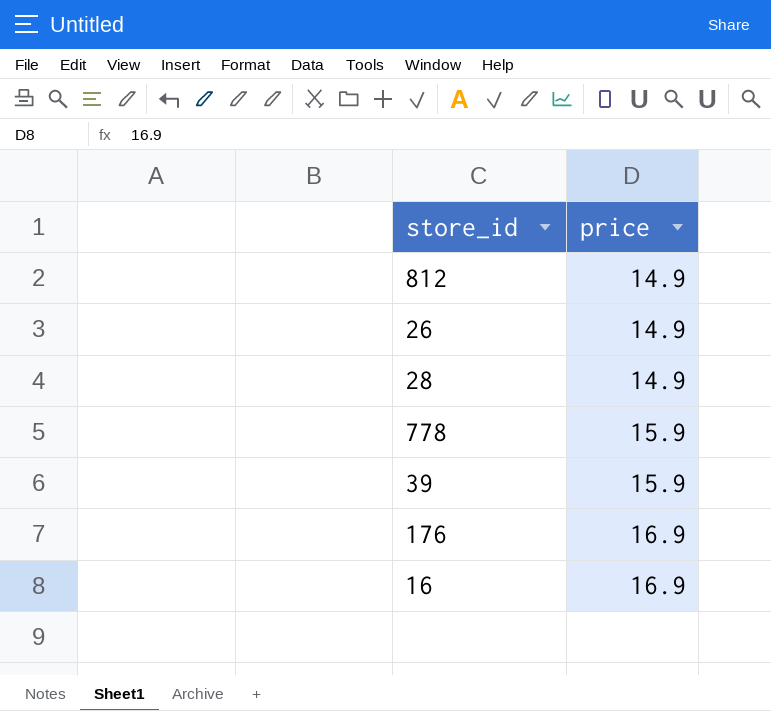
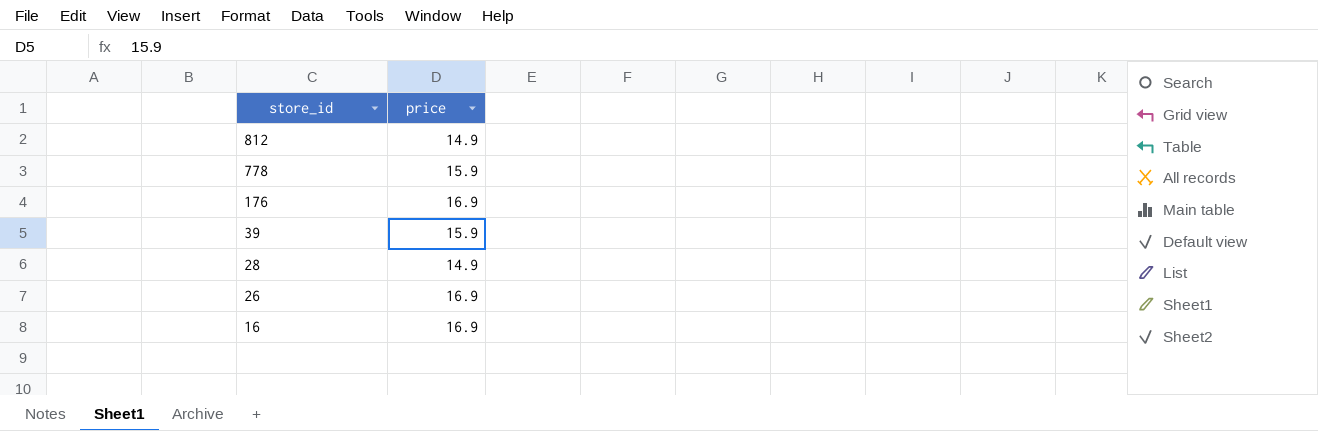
row order: price ascending -> store_id descending
26 | price: 14.9 -> 16.9

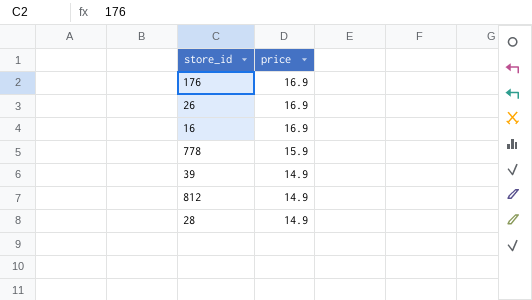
row order: store_id descending -> price descending
39 | price: 15.9 -> 14.9

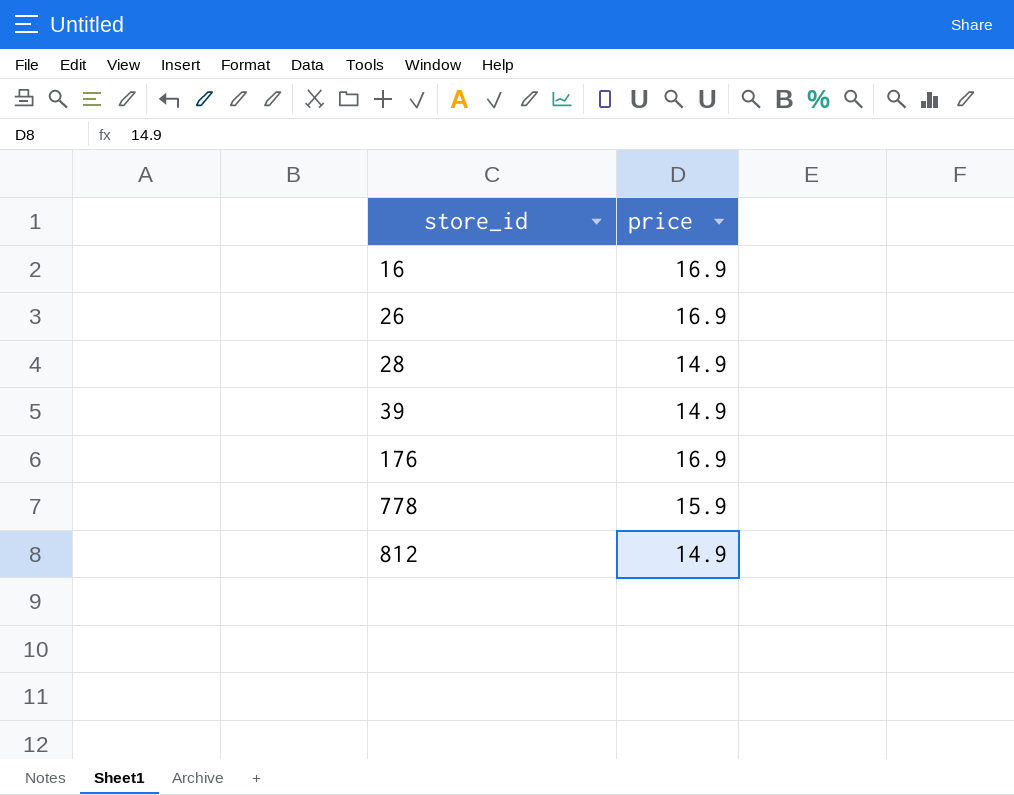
row order: price descending -> store_id ascending

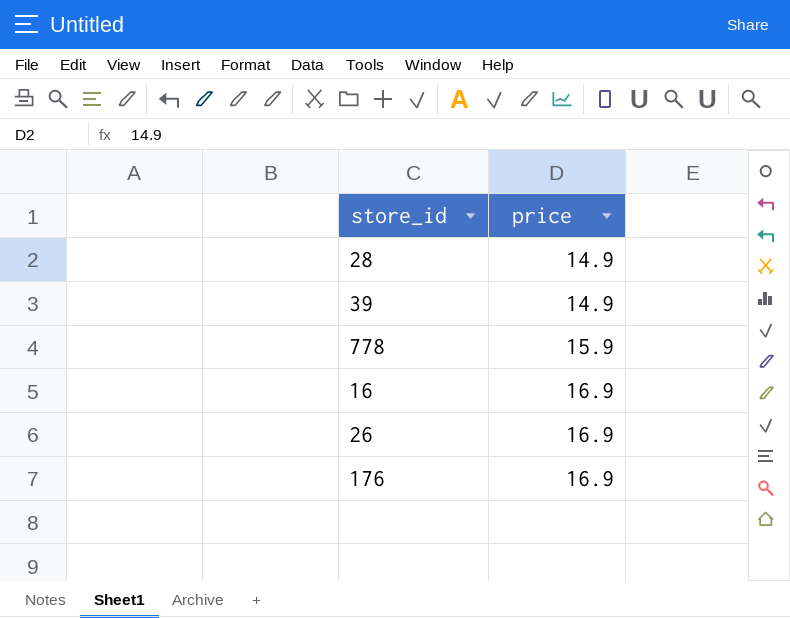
row order: store_id ascending -> price ascending
row 812: 14.9 -> none

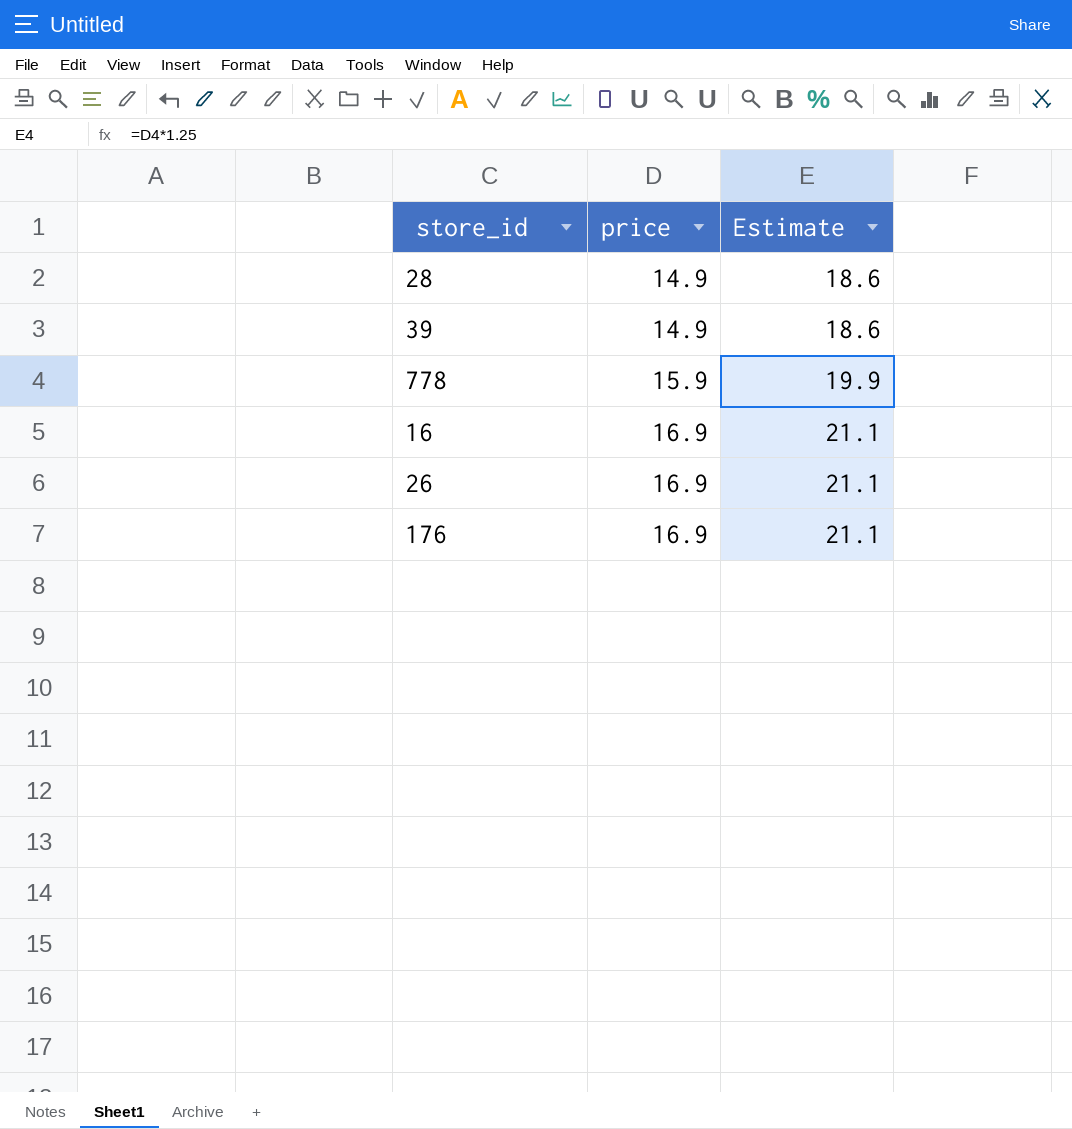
column Estimate | formula: none -> [price] * 1.25

